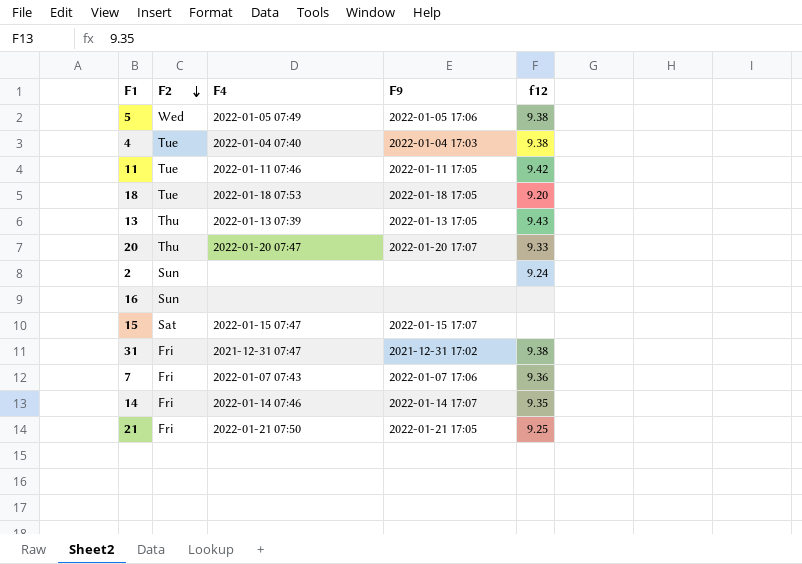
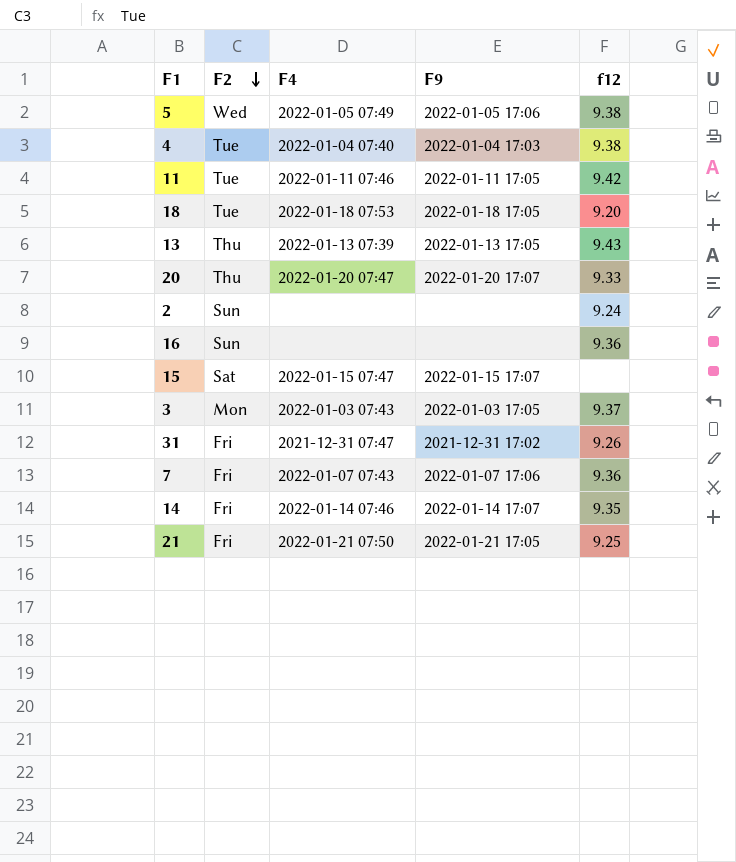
16 | f12: none -> 9.36
row 3: none -> Mon | 2022-01-03 07:43 | 2022-01-03 17:05 | 9.37
31 | f12: 9.38 -> 9.26

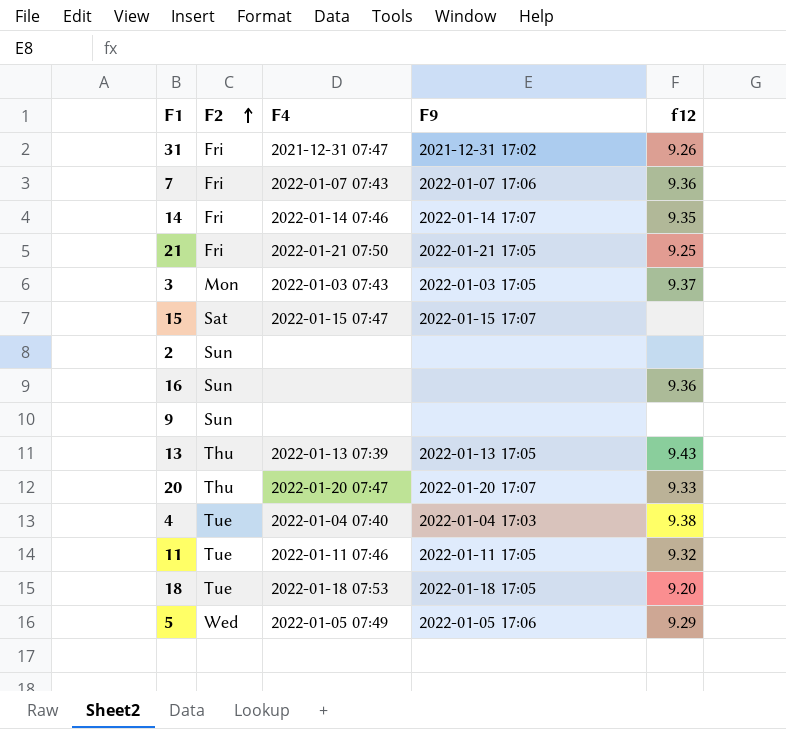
row order: F2 descending -> F2 ascending
2 | f12: 9.24 -> none
row 9: none -> Sun | none | none | none
11 | f12: 9.42 -> 9.32
5 | f12: 9.38 -> 9.29

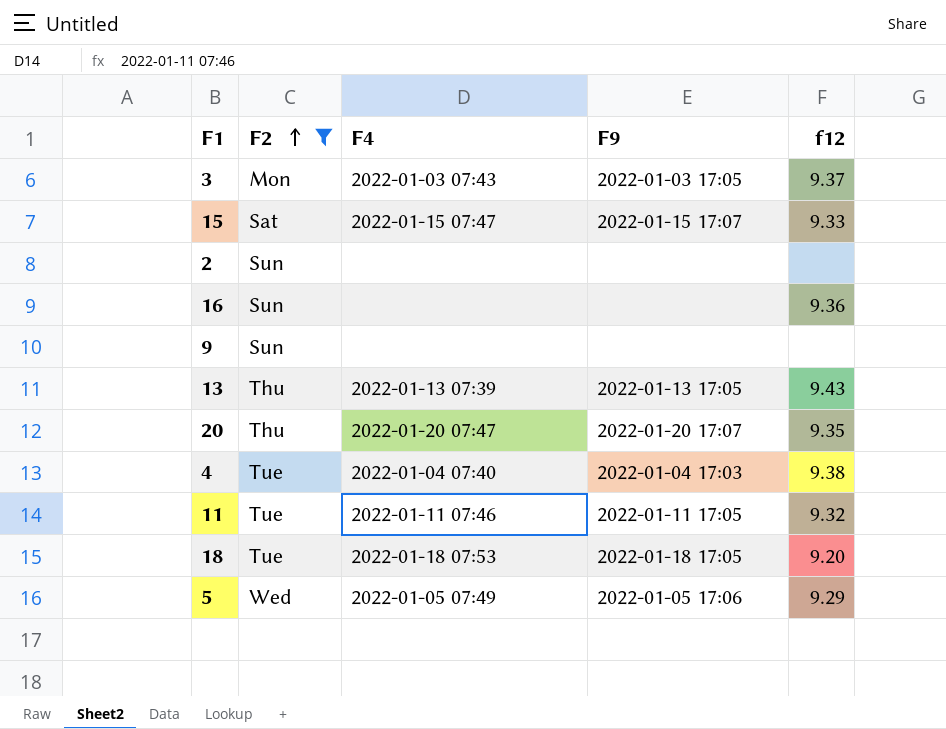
filter: none -> F2 != Fri
15 | f12: none -> 9.33
20 | f12: 9.33 -> 9.35

